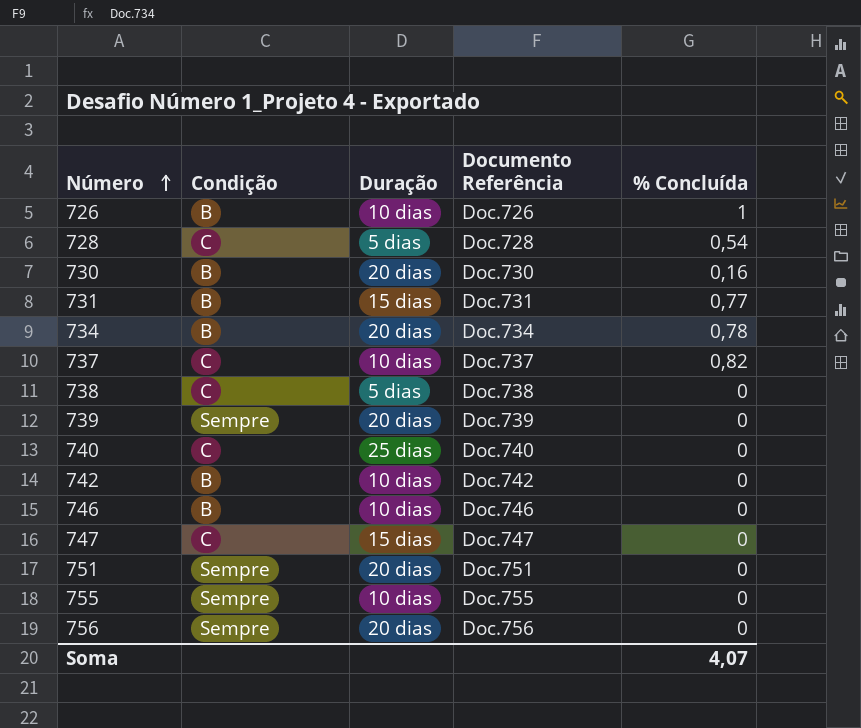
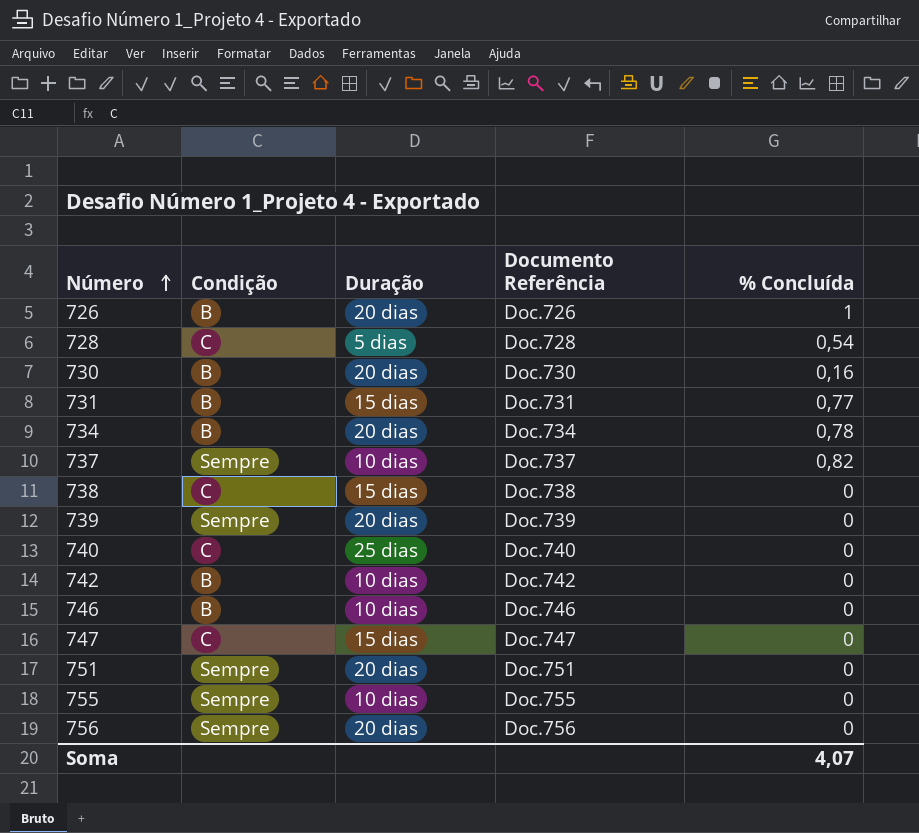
726 | Duração: 10 dias -> 20 dias
737 | Condição: C -> Sempre
738 | Duração: 5 dias -> 15 dias

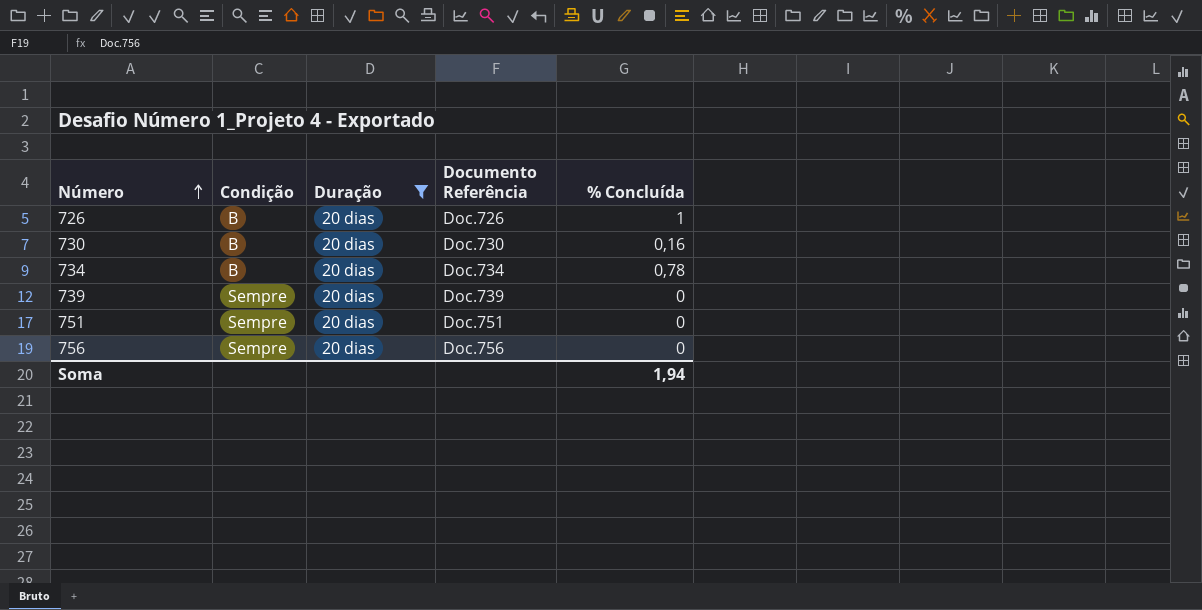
filter: none -> Duração = 20 dias
Soma | % Concluída: 4,07 -> 1,94

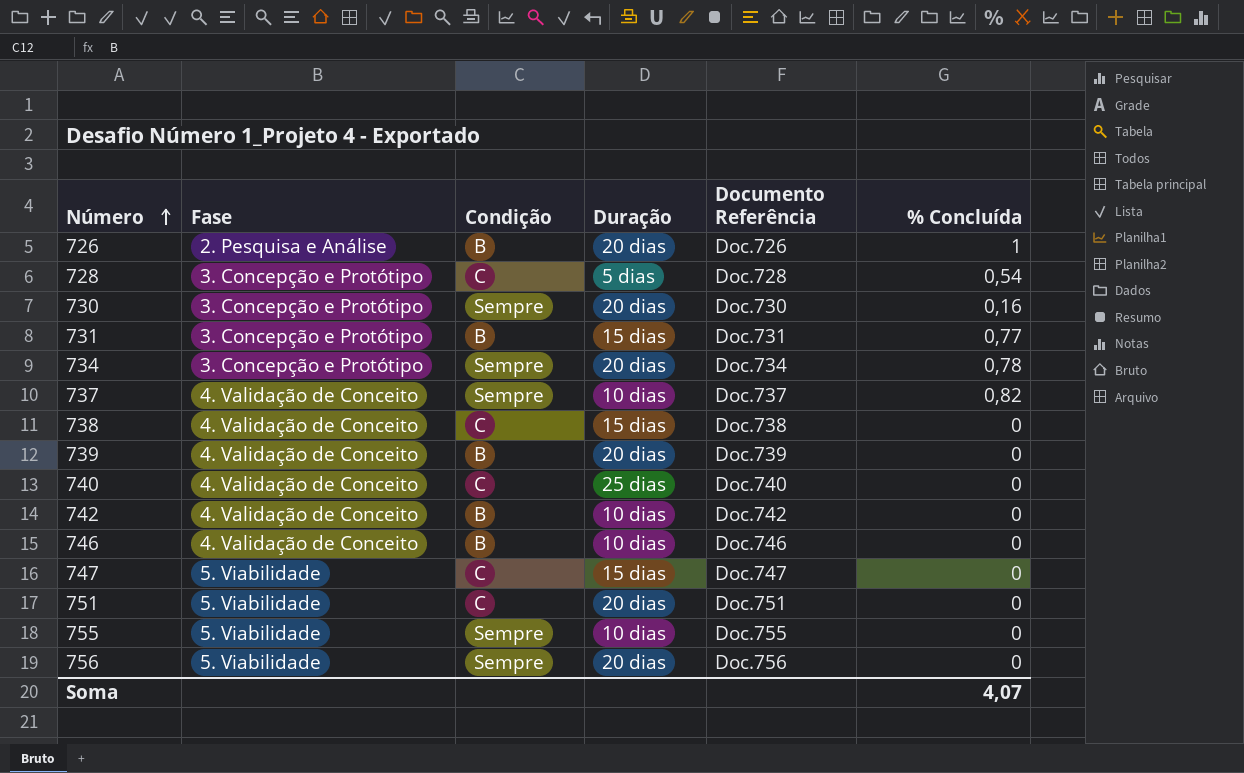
filter: Duração = 20 dias -> none
column Fase | position: none -> 2
730 | Condição: B -> Sempre
734 | Condição: B -> Sempre
739 | Condição: Sempre -> B
751 | Condição: Sempre -> C
Soma | % Concluída: 1,94 -> 4,07

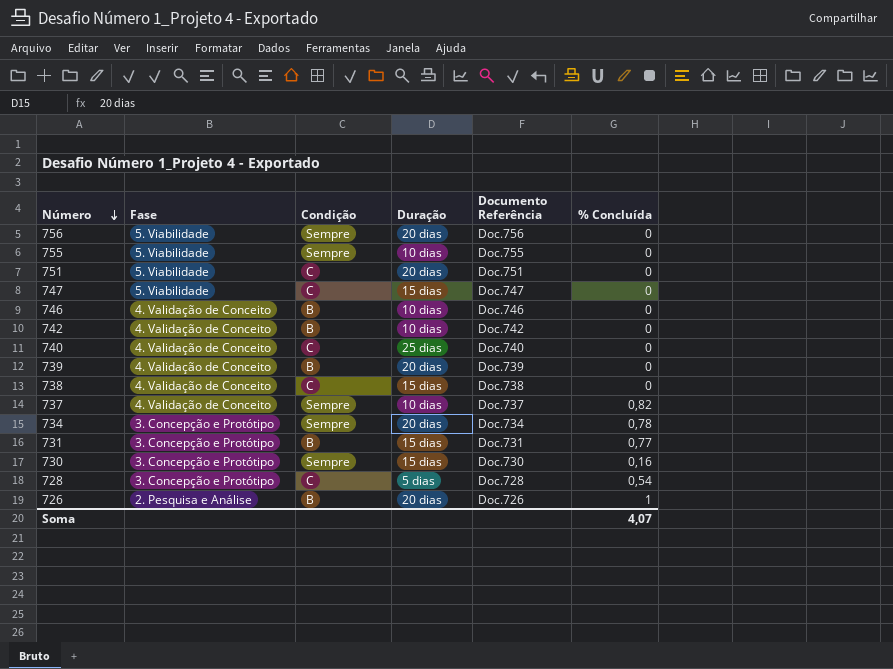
row order: Número ascending -> Número descending
730 | Duração: 20 dias -> 15 dias

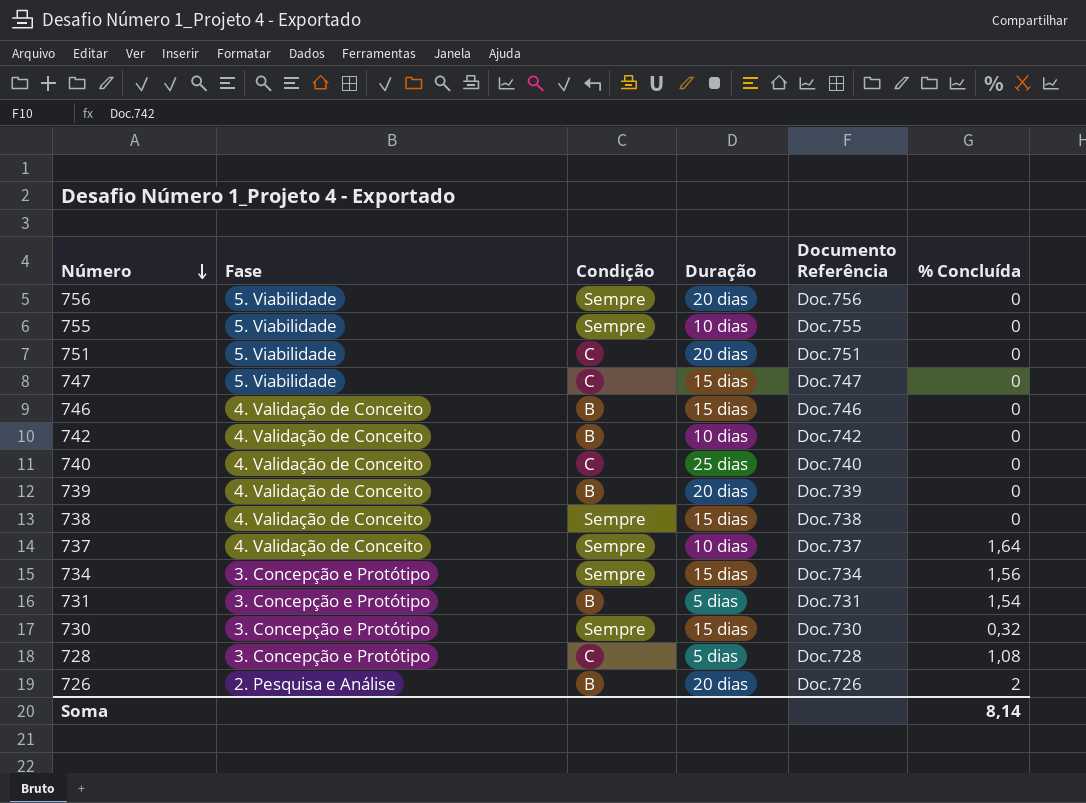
746 | Duração: 10 dias -> 15 dias
738 | Condição: C -> Sempre
737 | % Concluída: 0,82 -> 1,64
734 | Duração: 20 dias -> 15 dias
734 | % Concluída: 0,78 -> 1,56
731 | Duração: 15 dias -> 5 dias
731 | % Concluída: 0,77 -> 1,54
730 | % Concluída: 0,16 -> 0,32
728 | % Concluída: 0,54 -> 1,08
726 | % Concluída: 1 -> 2
Soma | % Concluída: 4,07 -> 8,14

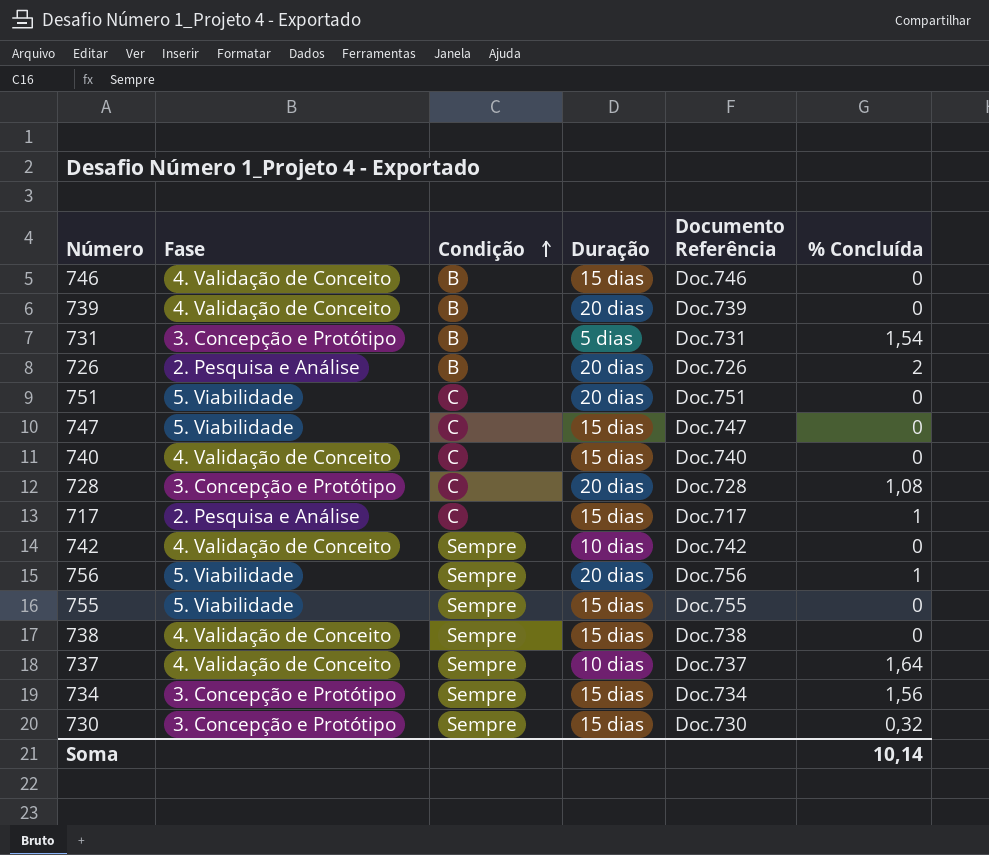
row order: Número descending -> Condição ascending
740 | Duração: 25 dias -> 15 dias
728 | Duração: 5 dias -> 20 dias
row 717: none -> 2. Pesquisa e Análise | C | 15 dias | Doc.717 | 1
742 | Condição: B -> Sempre
756 | % Concluída: 0 -> 1
755 | Duração: 10 dias -> 15 dias
Soma | % Concluída: 8,14 -> 10,14

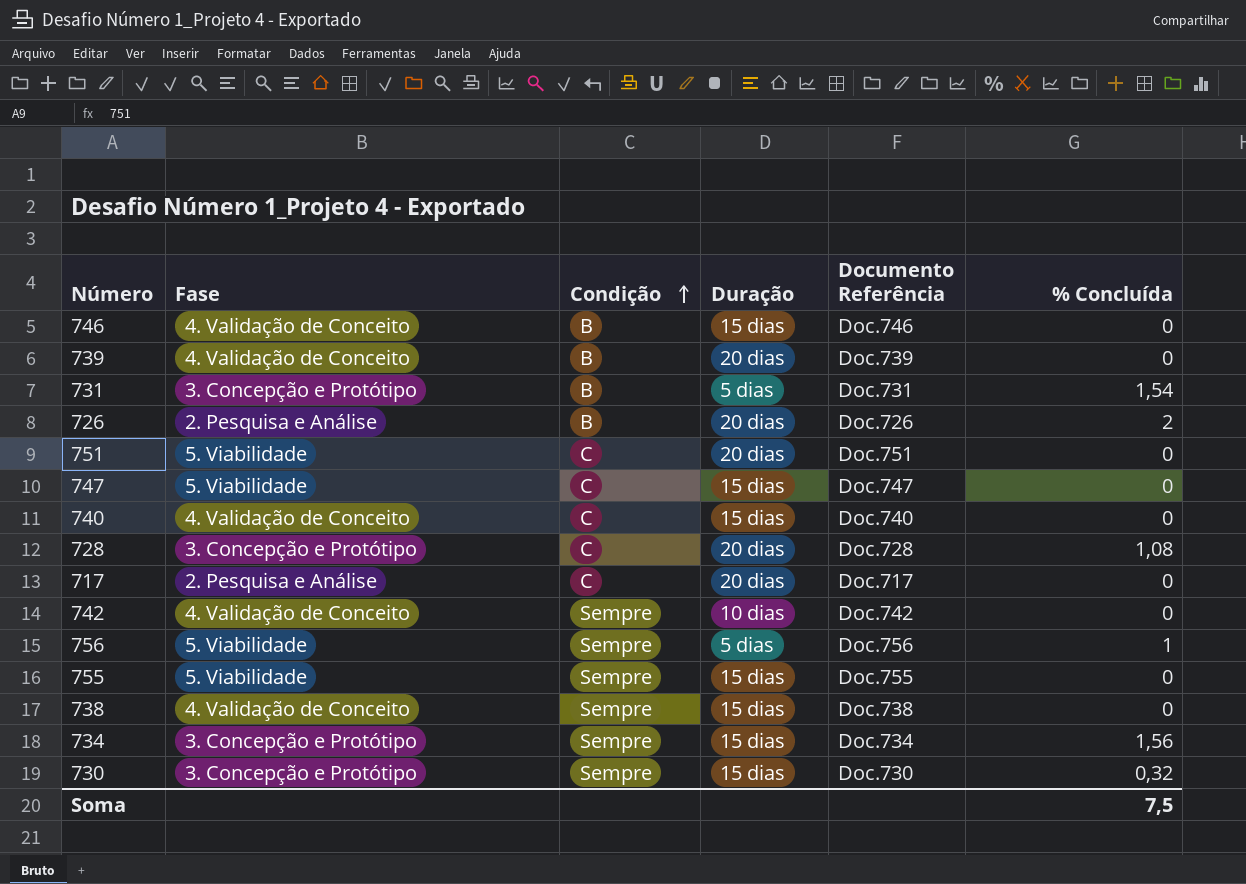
row 737: 4. Validação de Conceito | Sempre | 10 dias | Doc.737 | 1,64 -> none
717 | Duração: 15 dias -> 20 dias
717 | % Concluída: 1 -> 0
756 | Duração: 20 dias -> 5 dias
Soma | % Concluída: 10,14 -> 7,5

